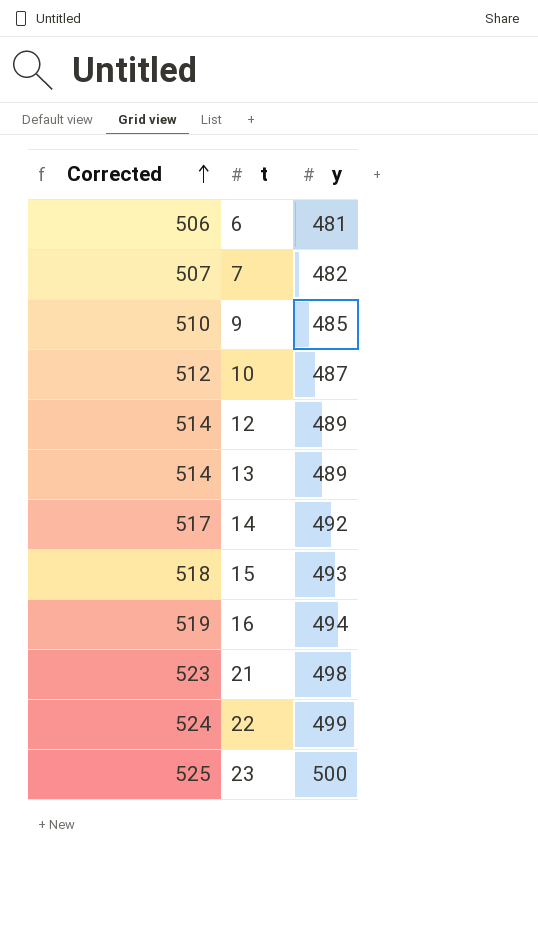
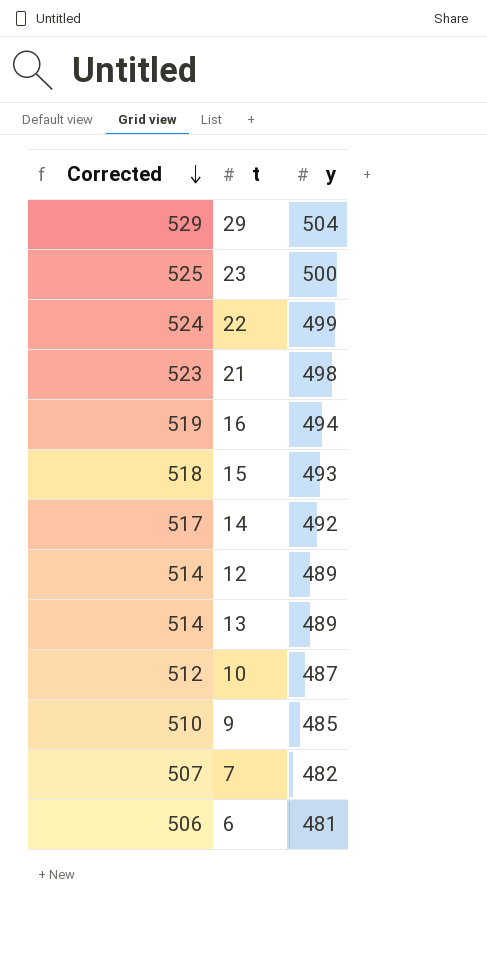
row order: Corrected ascending -> Corrected descending
row 29: none -> 529 | 504

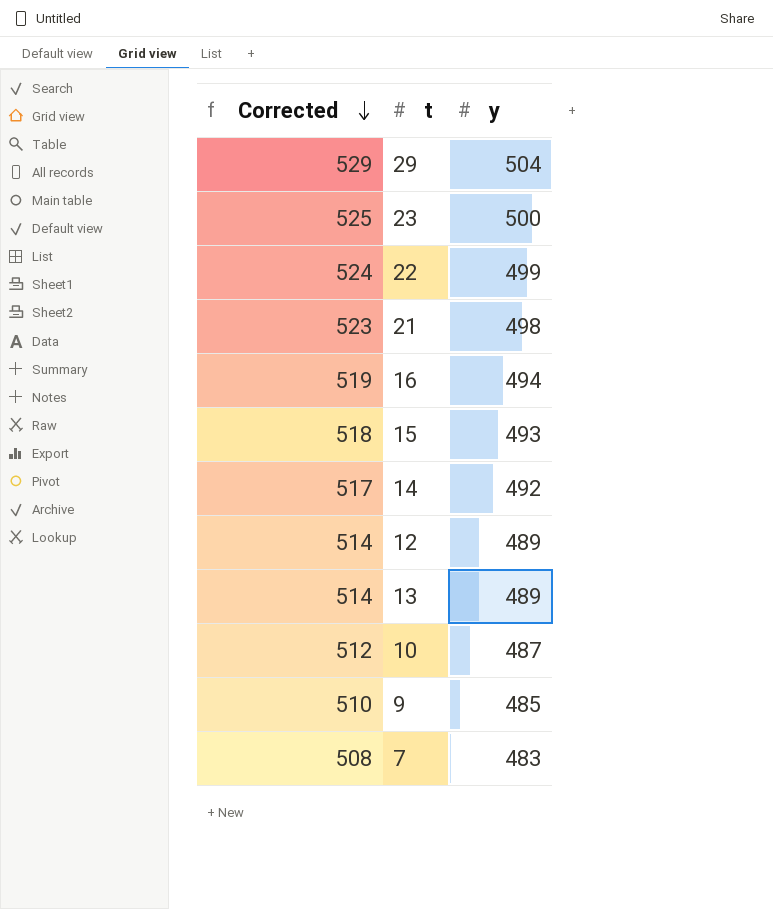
row 6: 506 | 481 -> none
7 | Corrected: 507 -> 508
7 | y: 482 -> 483

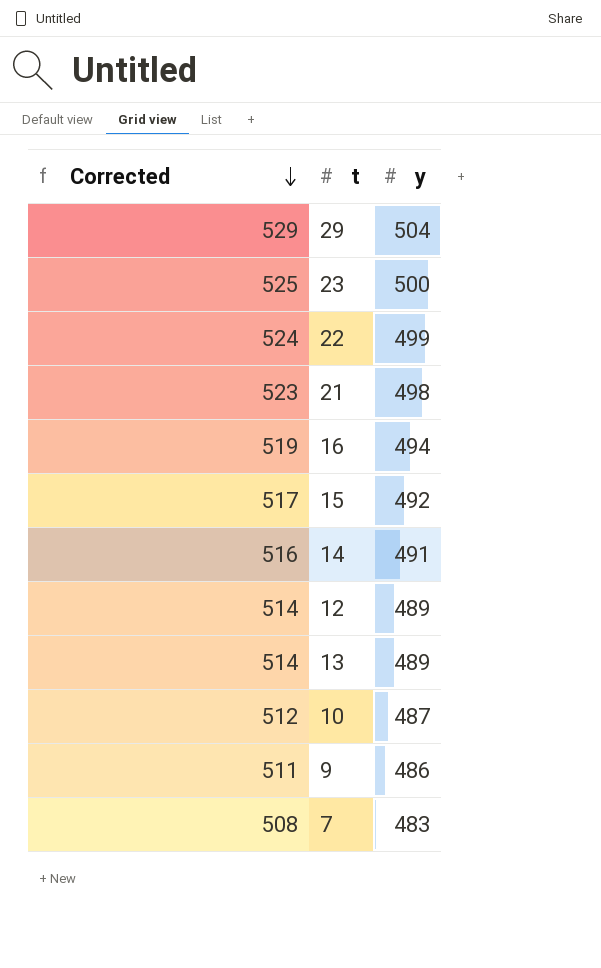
15 | Corrected: 518 -> 517
15 | y: 493 -> 492
14 | Corrected: 517 -> 516
14 | y: 492 -> 491
9 | Corrected: 510 -> 511
9 | y: 485 -> 486

